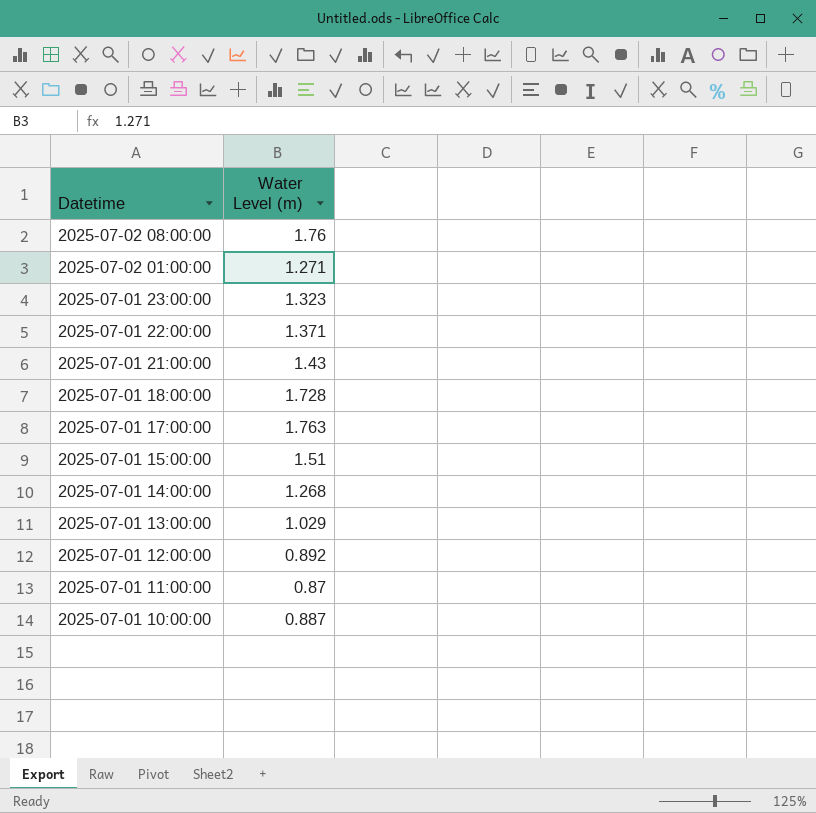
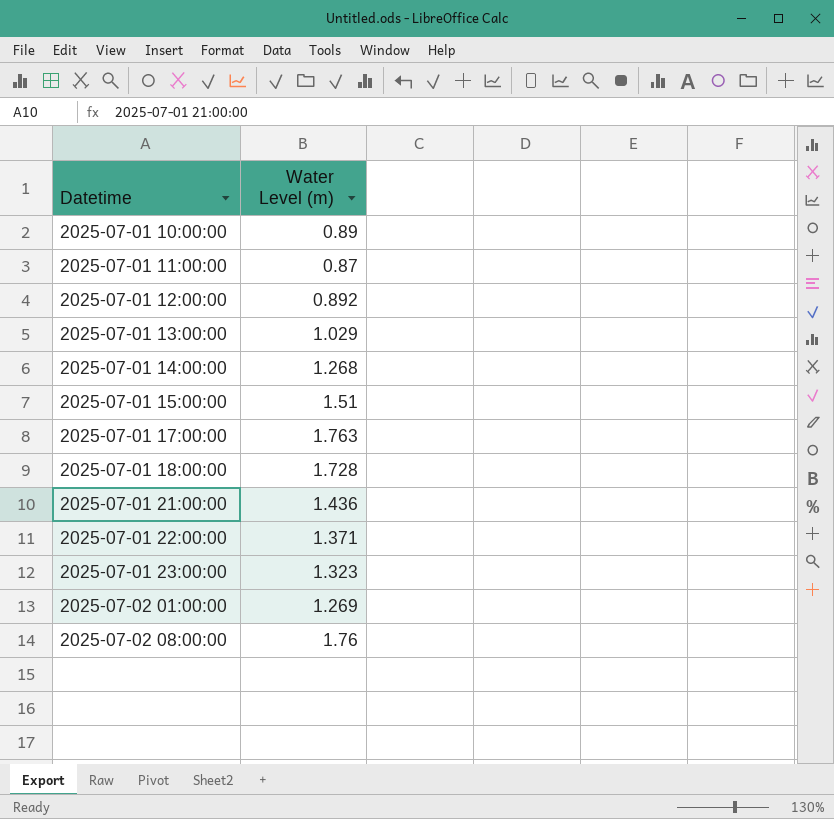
row order: Datetime descending -> Datetime ascending
2025-07-01 10:00:00 | Water Level (m): 0.887 -> 0.89
2025-07-01 21:00:00 | Water Level (m): 1.43 -> 1.436
2025-07-02 01:00:00 | Water Level (m): 1.271 -> 1.269

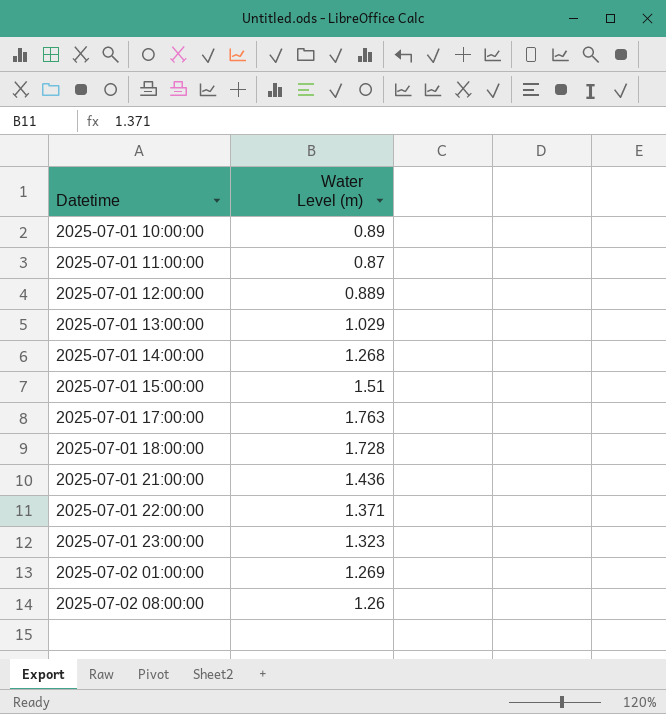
2025-07-01 12:00:00 | Water Level (m): 0.892 -> 0.889
2025-07-02 08:00:00 | Water Level (m): 1.76 -> 1.26

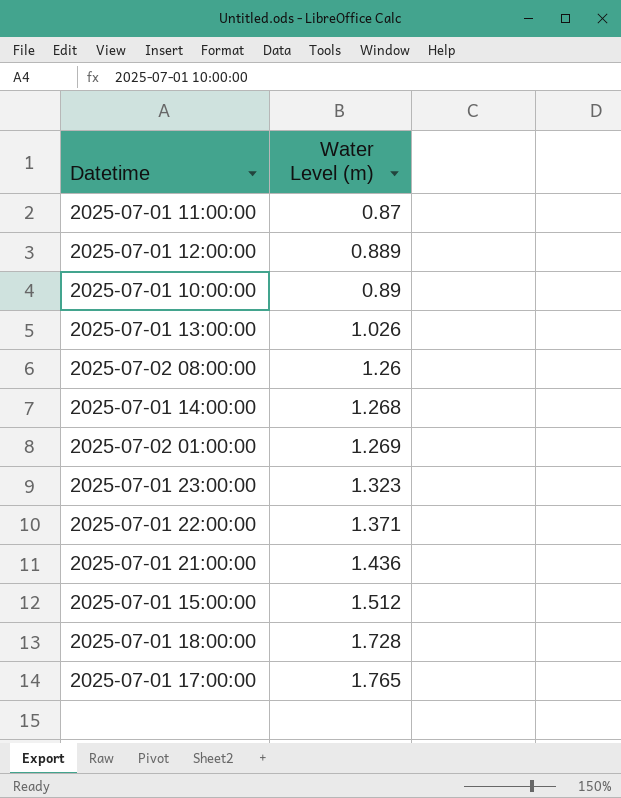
row order: Datetime ascending -> Water Level (m) ascending
2025-07-01 13:00:00 | Water Level (m): 1.029 -> 1.026
2025-07-01 15:00:00 | Water Level (m): 1.51 -> 1.512
2025-07-01 17:00:00 | Water Level (m): 1.763 -> 1.765

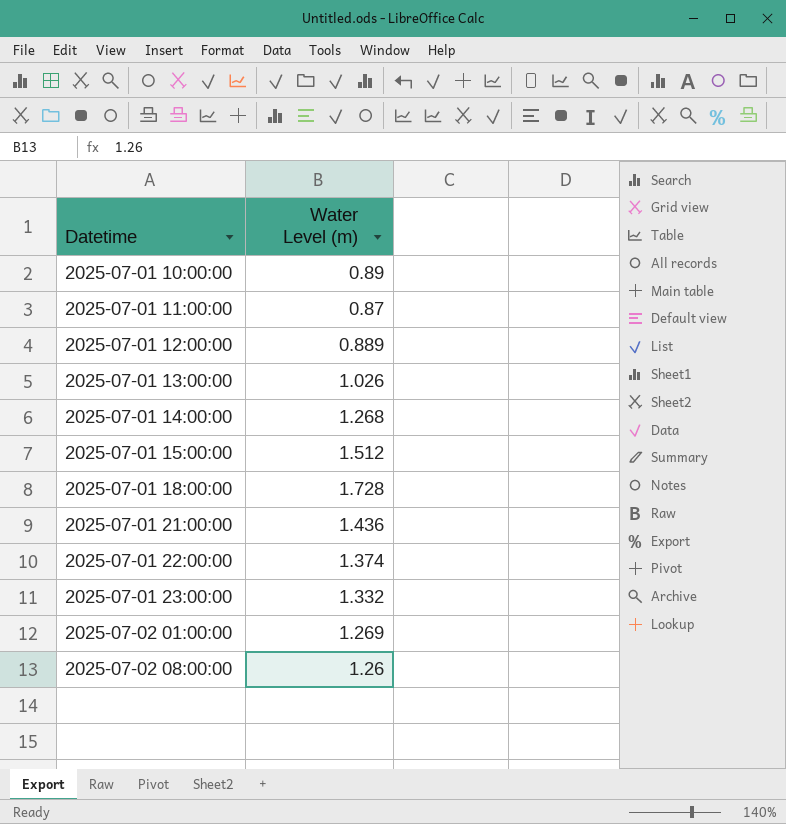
row order: Water Level (m) ascending -> Datetime ascending
row 2025-07-01 17:00:00: 1.765 -> none
2025-07-01 22:00:00 | Water Level (m): 1.371 -> 1.374
2025-07-01 23:00:00 | Water Level (m): 1.323 -> 1.332

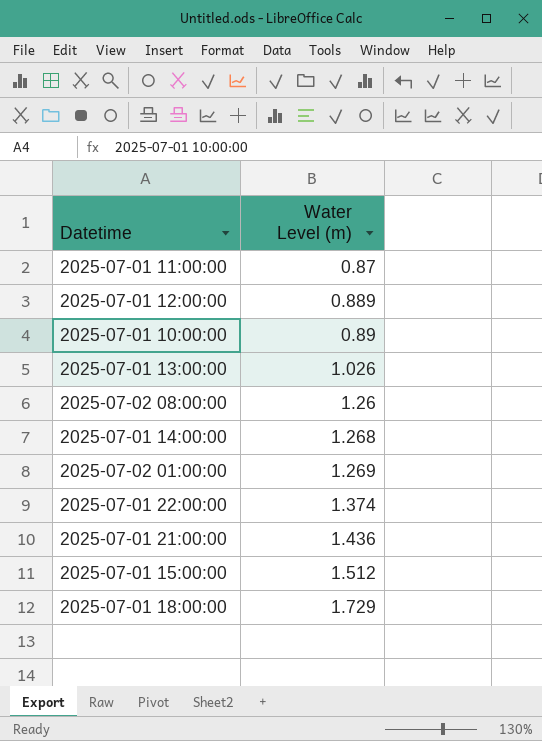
row order: Datetime ascending -> Water Level (m) ascending
row 2025-07-01 23:00:00: 1.332 -> none
2025-07-01 18:00:00 | Water Level (m): 1.728 -> 1.729

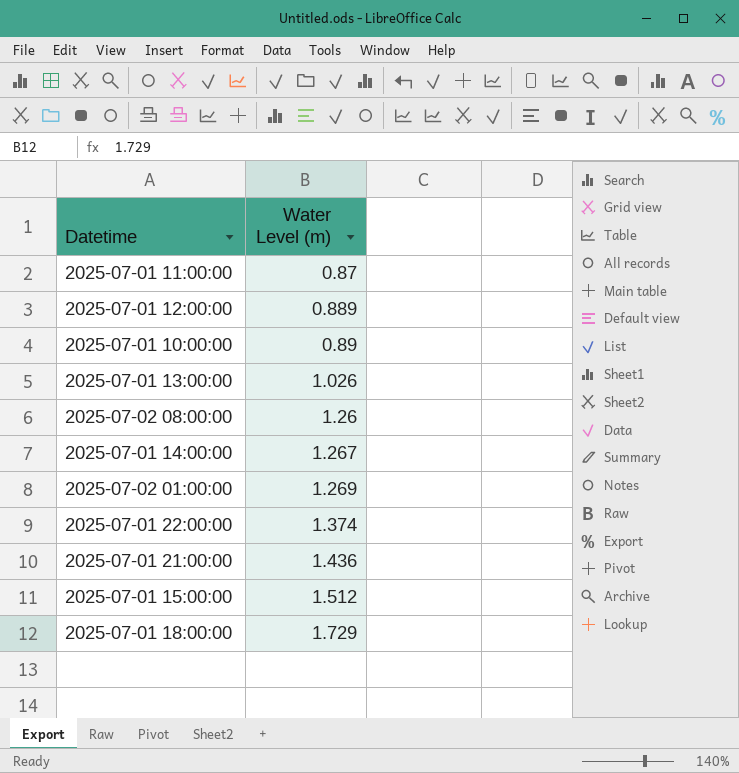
2025-07-01 14:00:00 | Water Level (m): 1.268 -> 1.267

